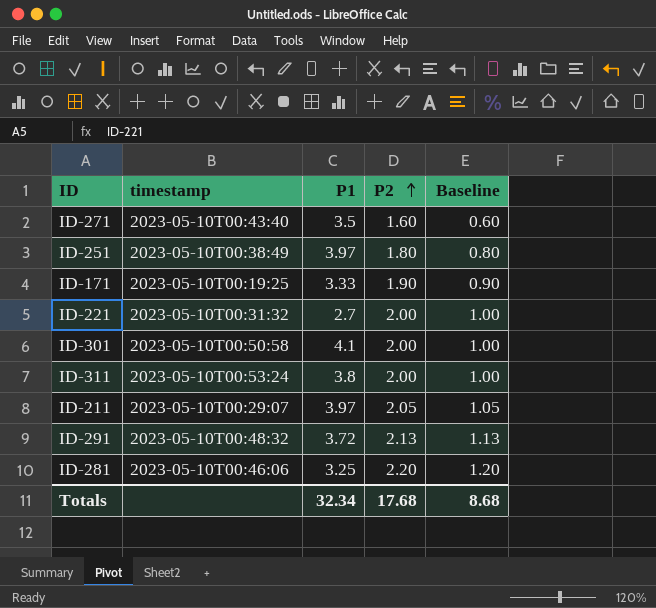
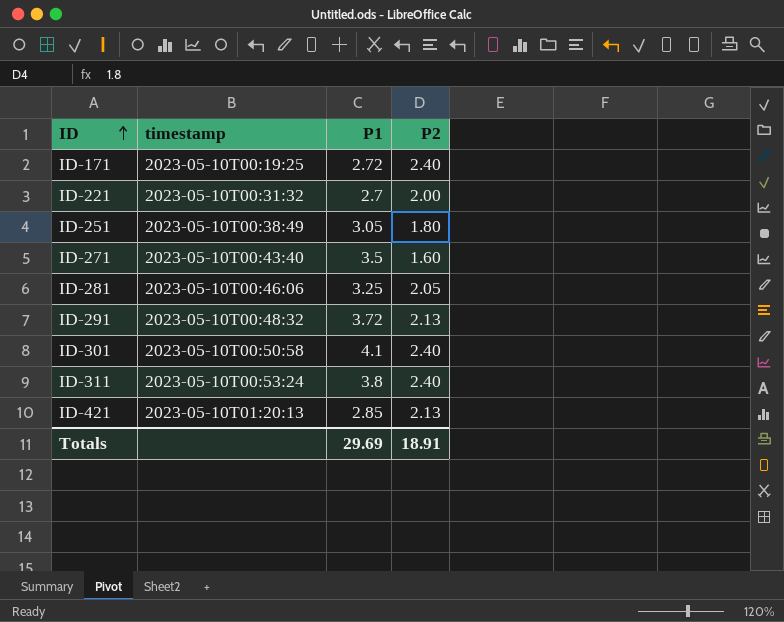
row order: P2 ascending -> ID ascending
column Baseline | formula: [P2] - 1 -> none
row ID-211: 2023-05-10T00:29:07 | 3.97 | 2.05 | 1.05 -> none
ID-171 | P1: 3.33 -> 2.72
ID-171 | P2: 1.90 -> 2.40
ID-251 | P1: 3.97 -> 3.05
ID-281 | P2: 2.20 -> 2.05
ID-301 | P2: 2.00 -> 2.40
ID-311 | P2: 2.00 -> 2.40
row ID-421: none -> 2023-05-10T01:20:13 | 2.85 | 2.13
Totals | P1: 32.34 -> 29.69
Totals | P2: 17.68 -> 18.91

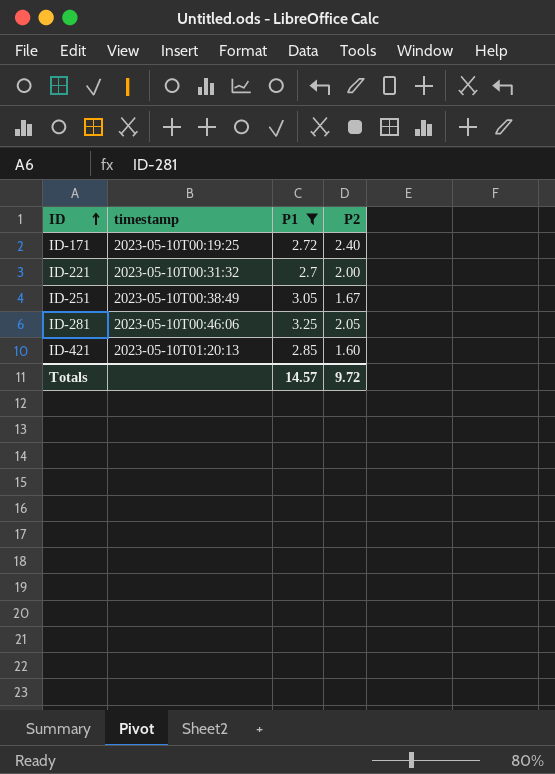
filter: none -> P1 <= 3.25
ID-251 | P2: 1.80 -> 1.67
ID-421 | P2: 2.13 -> 1.60
Totals | P1: 29.69 -> 14.57
Totals | P2: 18.91 -> 9.72

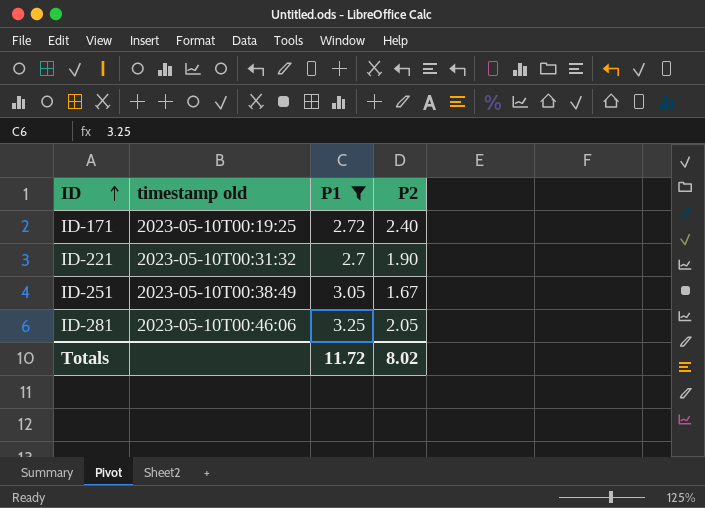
column name: timestamp -> timestamp old
row ID-421: 2023-05-10T01:20:13 | 2.85 | 1.60 -> none
ID-221 | P2: 2.00 -> 1.90
Totals | P1: 14.57 -> 11.72
Totals | P2: 9.72 -> 8.02

